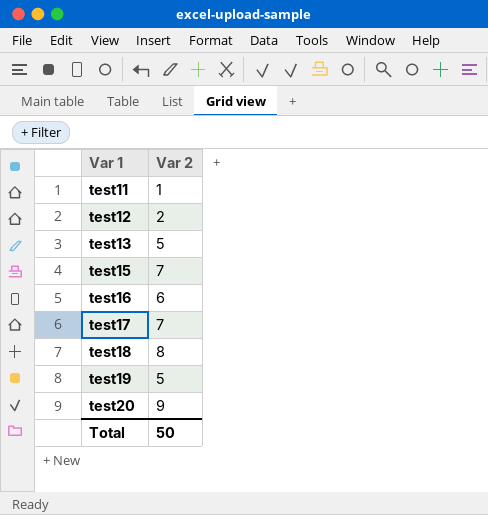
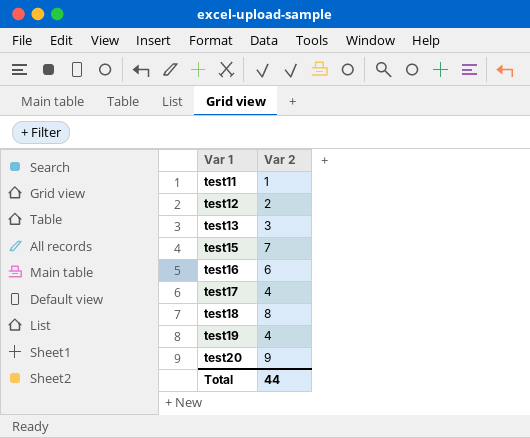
test13 | Var 2: 5 -> 3
test17 | Var 2: 7 -> 4
test19 | Var 2: 5 -> 4
Total | Var 2: 50 -> 44

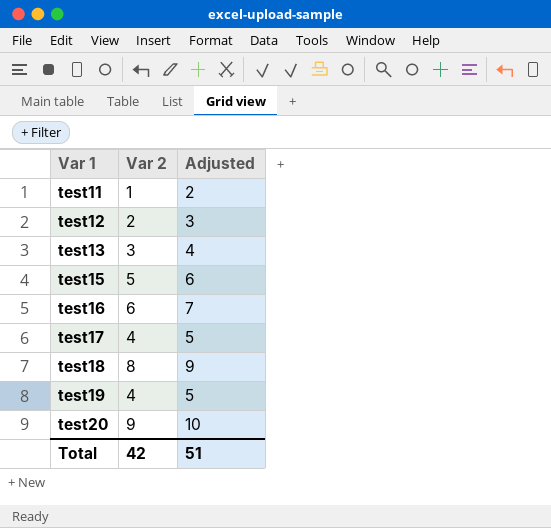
column Adjusted | formula: none -> [Var 2] + 1
test15 | Var 2: 7 -> 5
Total | Var 2: 44 -> 42

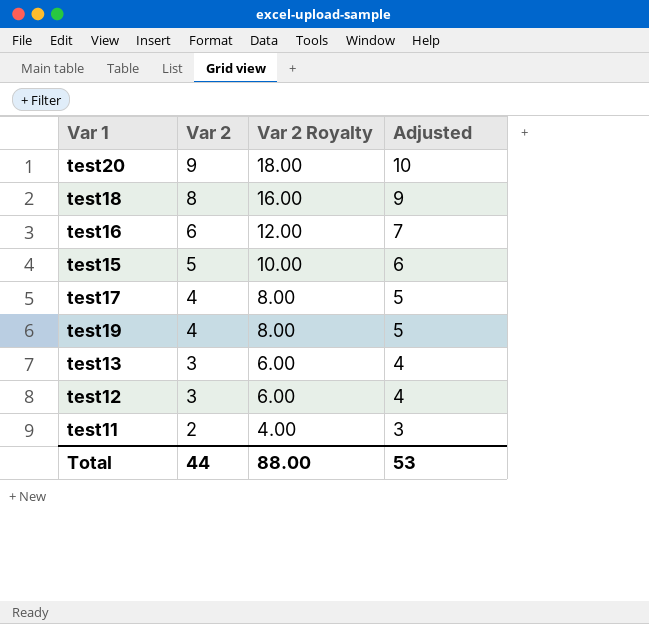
row order: Var 1 ascending -> Var 2 descending
column Var 2 Royalty | formula: none -> [Var 2] * 2
test12 | Var 2: 2 -> 3
test12 | Adjusted: 3 -> 4
test11 | Var 2: 1 -> 2
test11 | Adjusted: 2 -> 3
Total | Var 2: 42 -> 44
Total | Adjusted: 51 -> 53

